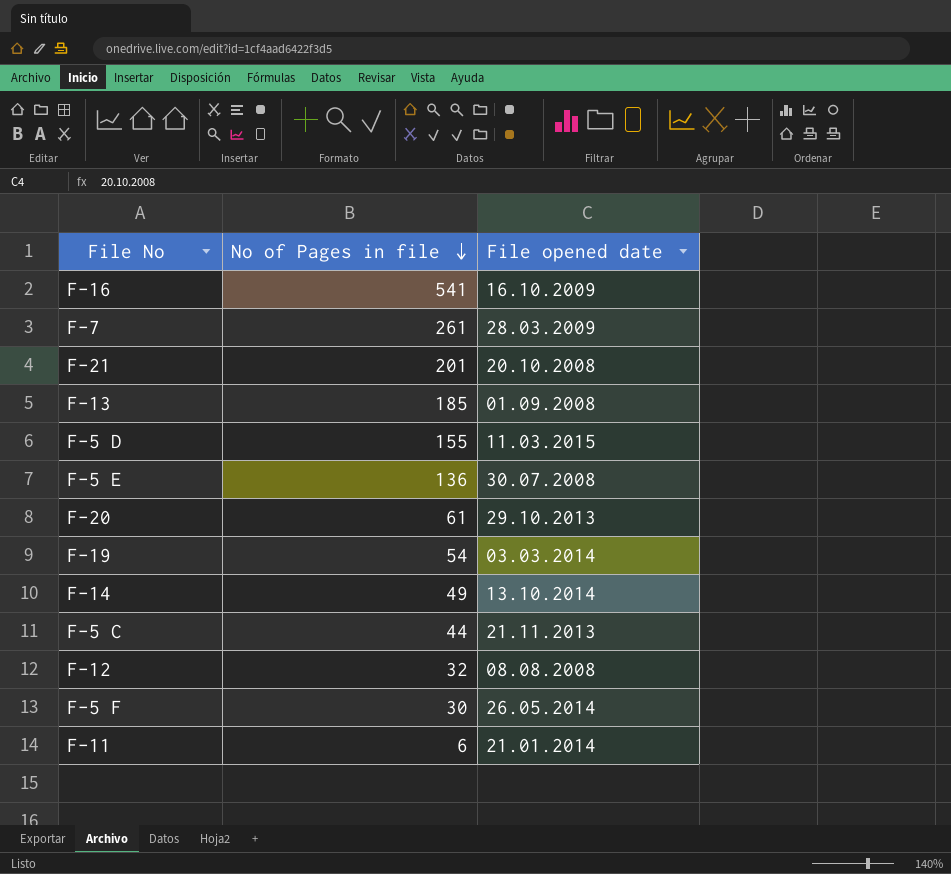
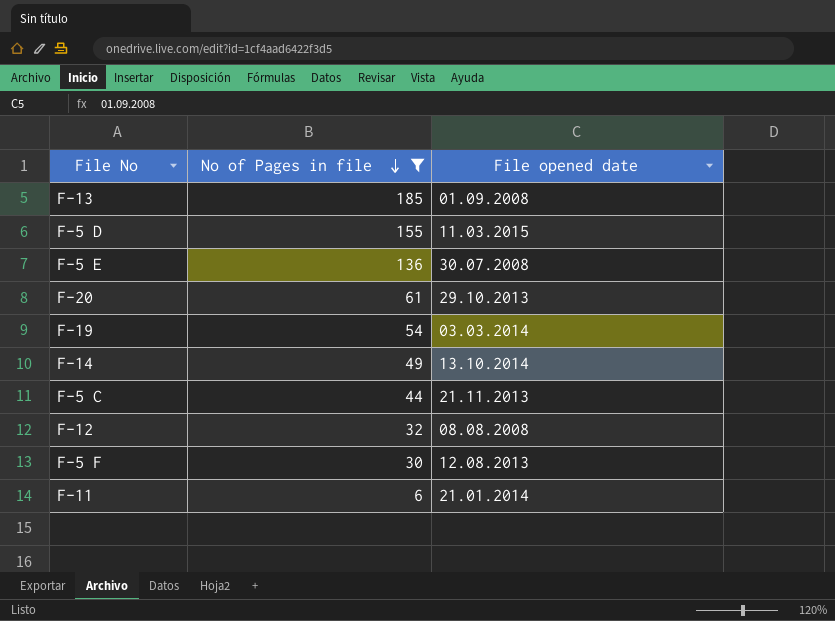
filter: none -> No of Pages in file <= 185
F-5 F | File opened date: 26.05.2014 -> 12.08.2013

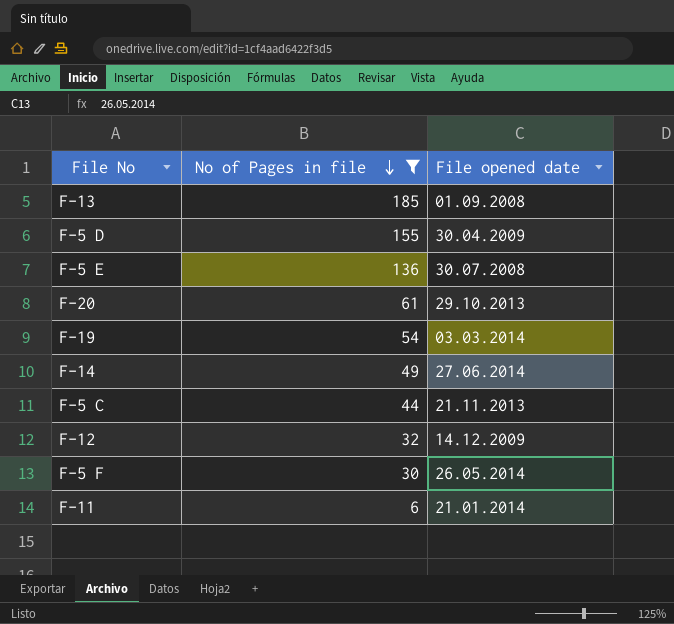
F-5 D | File opened date: 11.03.2015 -> 30.04.2009
F-14 | File opened date: 13.10.2014 -> 27.06.2014
F-12 | File opened date: 08.08.2008 -> 14.12.2009
F-5 F | File opened date: 12.08.2013 -> 26.05.2014

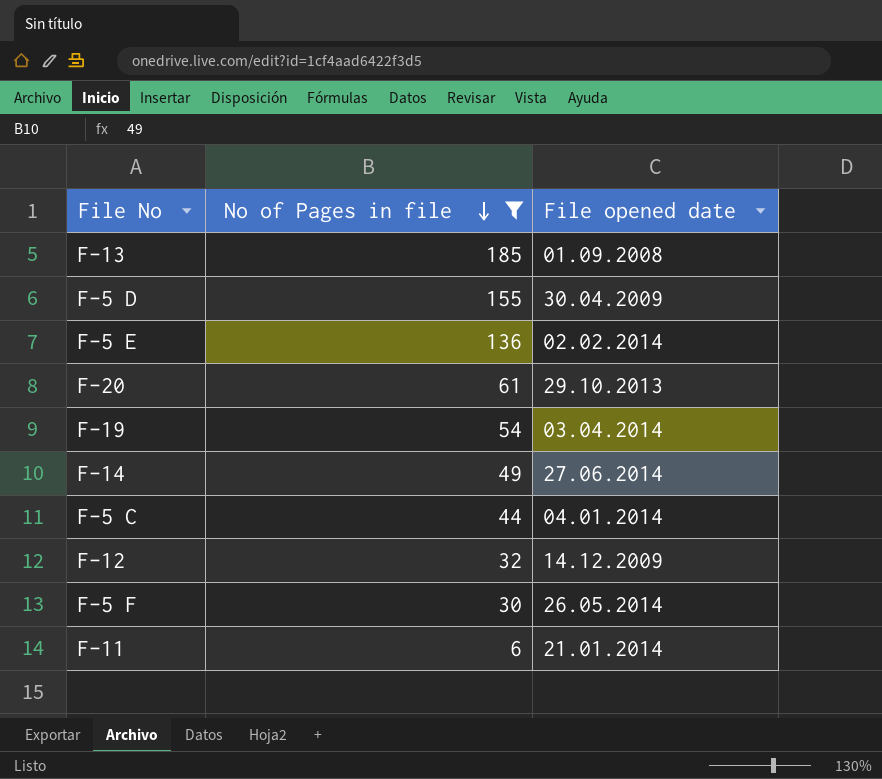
F-5 E | File opened date: 30.07.2008 -> 02.02.2014
F-19 | File opened date: 03.03.2014 -> 03.04.2014
F-5 C | File opened date: 21.11.2013 -> 04.01.2014

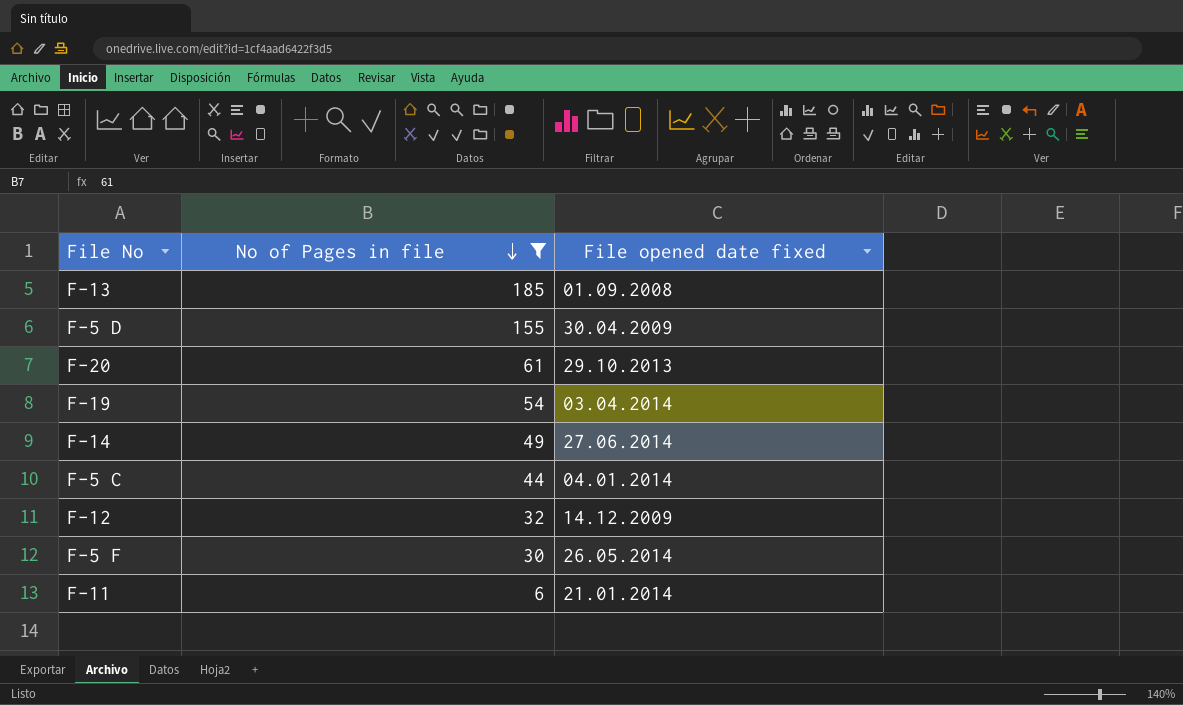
column name: File opened date -> File opened date fixed
row F-5 E: 136 | 02.02.2014 -> none

